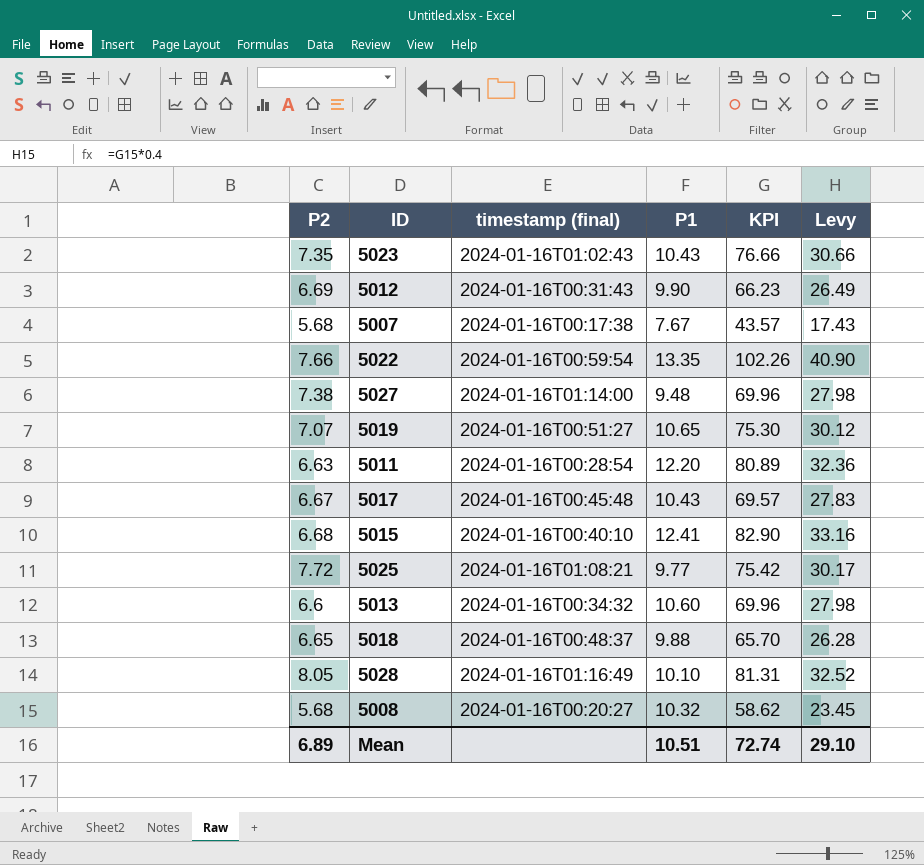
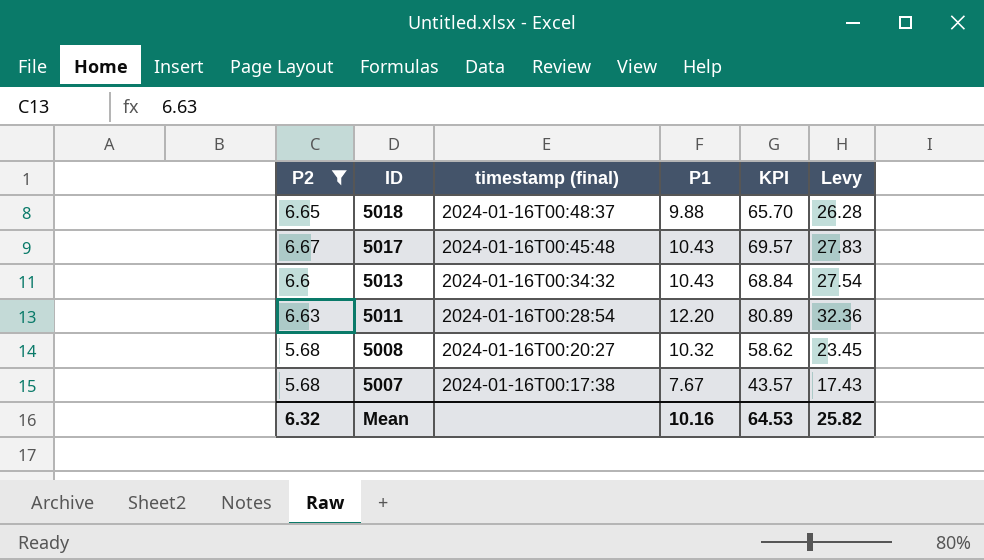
filter: none -> P2 <= 6.67
row order: none -> ID descending
5013 | P1: 10.60 -> 10.43
5013 | KPI: 69.96 -> 68.84
5013 | Levy: 27.98 -> 27.54
Mean | P2: 6.89 -> 6.32
Mean | P1: 10.51 -> 10.16
Mean | KPI: 72.74 -> 64.53
Mean | Levy: 29.10 -> 25.82

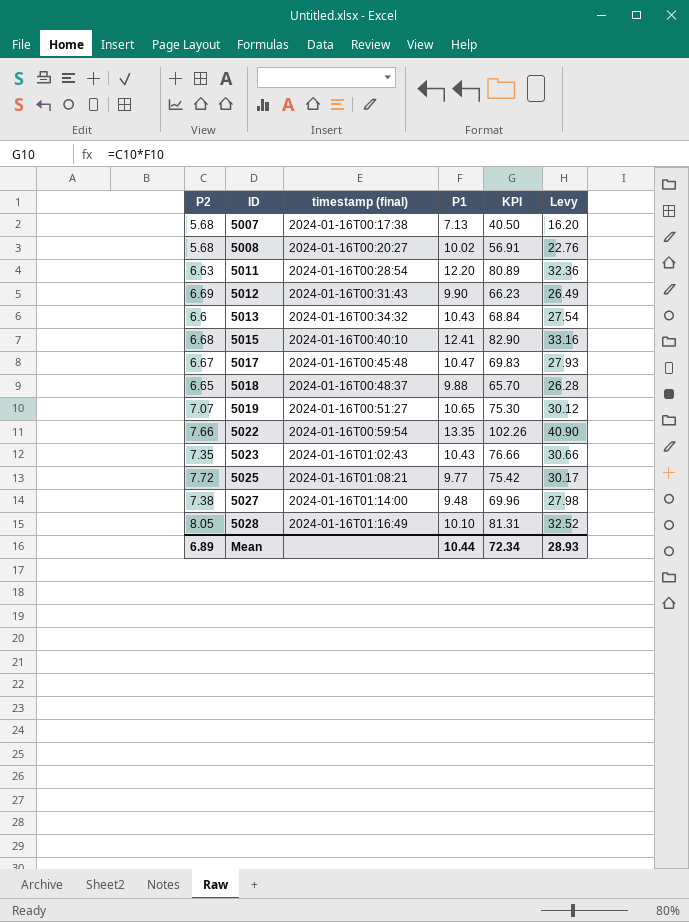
filter: P2 <= 6.67 -> none
row order: ID descending -> ID ascending
5007 | P1: 7.67 -> 7.13
5007 | KPI: 43.57 -> 40.50
5007 | Levy: 17.43 -> 16.20
5008 | P1: 10.32 -> 10.02
5008 | KPI: 58.62 -> 56.91
5008 | Levy: 23.45 -> 22.76
5017 | P1: 10.43 -> 10.47
5017 | KPI: 69.57 -> 69.83
5017 | Levy: 27.83 -> 27.93
Mean | P2: 6.32 -> 6.89
Mean | P1: 10.16 -> 10.44
Mean | KPI: 64.53 -> 72.34
Mean | Levy: 25.82 -> 28.93

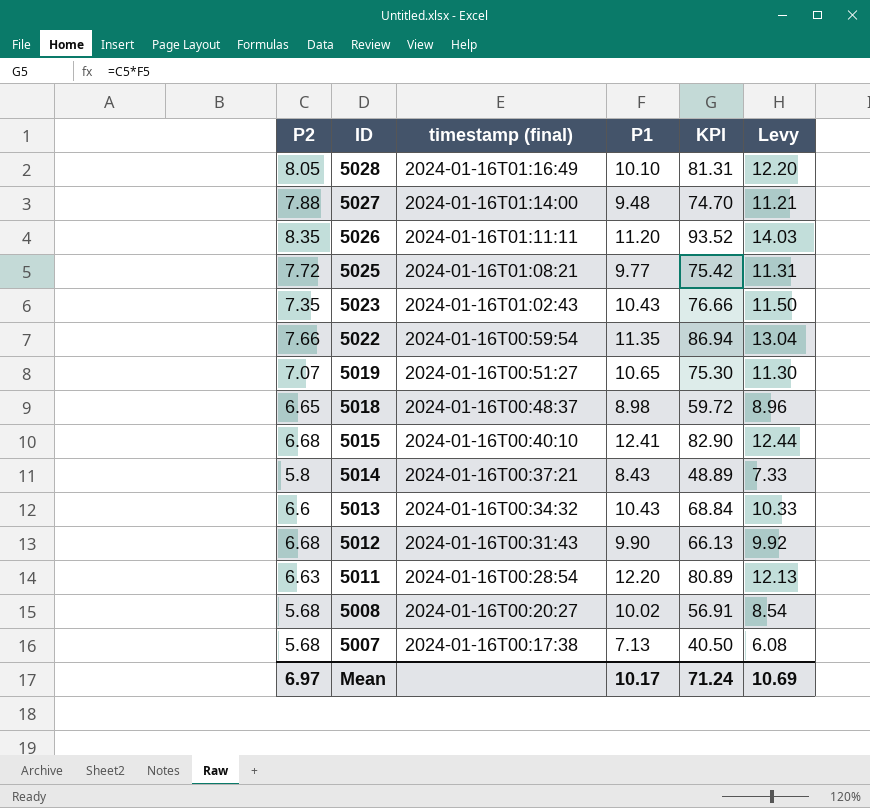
row order: ID ascending -> ID descending
column Levy | formula: [KPI] * 0.4 -> [KPI] * 0.15
row 5017: 6.67 | 2024-01-16T00:45:48 | 10.47 | 69.83 | 27.93 -> none
5027 | P2: 7.38 -> 7.88
5027 | KPI: 69.96 -> 74.70
row 5026: none -> 8.35 | 2024-01-16T01:11:11 | 11.20 | 93.52 | 14.03
5022 | P1: 13.35 -> 11.35
5022 | KPI: 102.26 -> 86.94
5018 | P1: 9.88 -> 8.98
5018 | KPI: 65.70 -> 59.72
row 5014: none -> 5.8 | 2024-01-16T00:37:21 | 8.43 | 48.89 | 7.33
5012 | P2: 6.69 -> 6.68
5012 | KPI: 66.23 -> 66.13
Mean | P2: 6.89 -> 6.97
Mean | P1: 10.44 -> 10.17
Mean | KPI: 72.34 -> 71.24
Mean | Levy: 28.93 -> 10.69

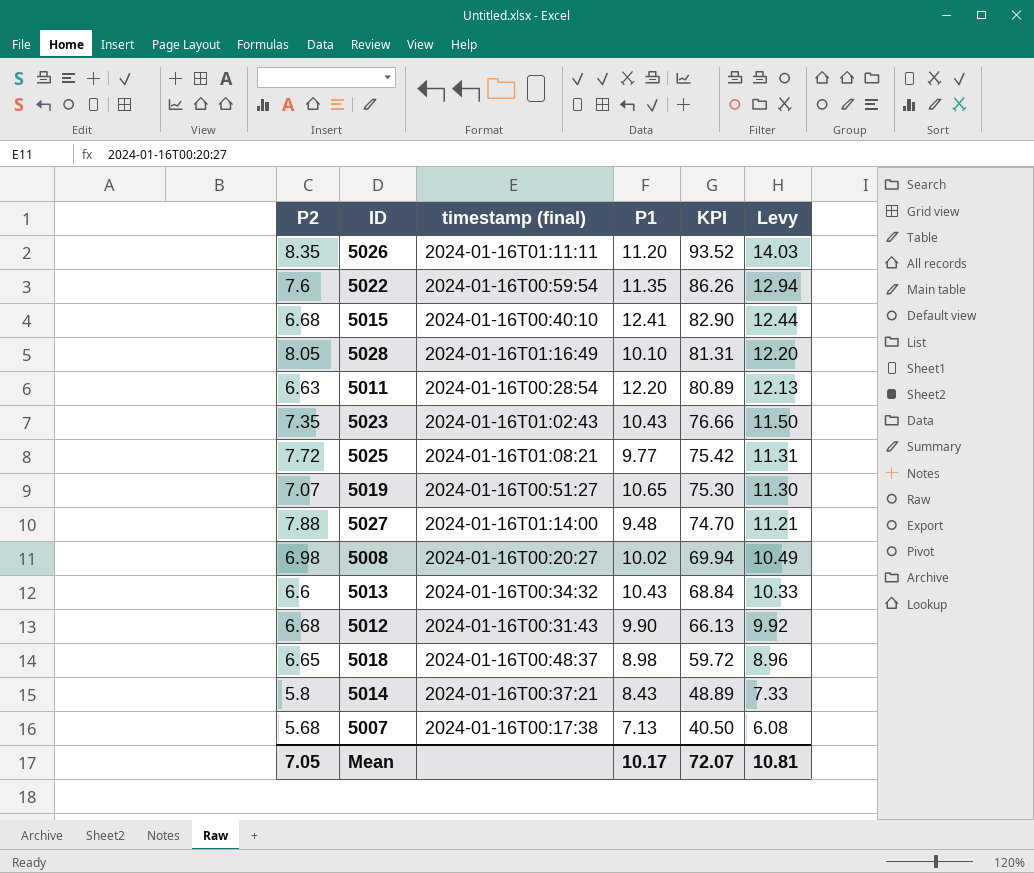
row order: ID descending -> KPI descending
5022 | P2: 7.66 -> 7.6
5022 | KPI: 86.94 -> 86.26
5022 | Levy: 13.04 -> 12.94
5008 | P2: 5.68 -> 6.98
5008 | KPI: 56.91 -> 69.94
5008 | Levy: 8.54 -> 10.49
Mean | P2: 6.97 -> 7.05
Mean | KPI: 71.24 -> 72.07
Mean | Levy: 10.69 -> 10.81

